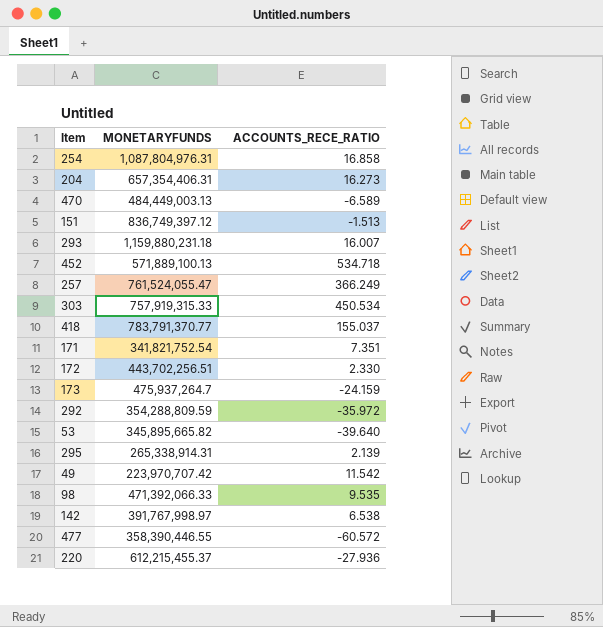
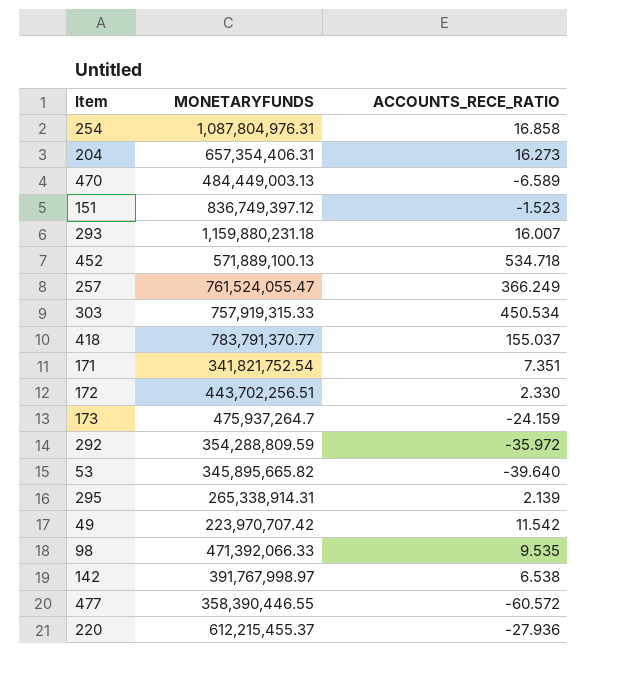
151 | ACCOUNTS_RECE_RATIO: -1.513 -> -1.523

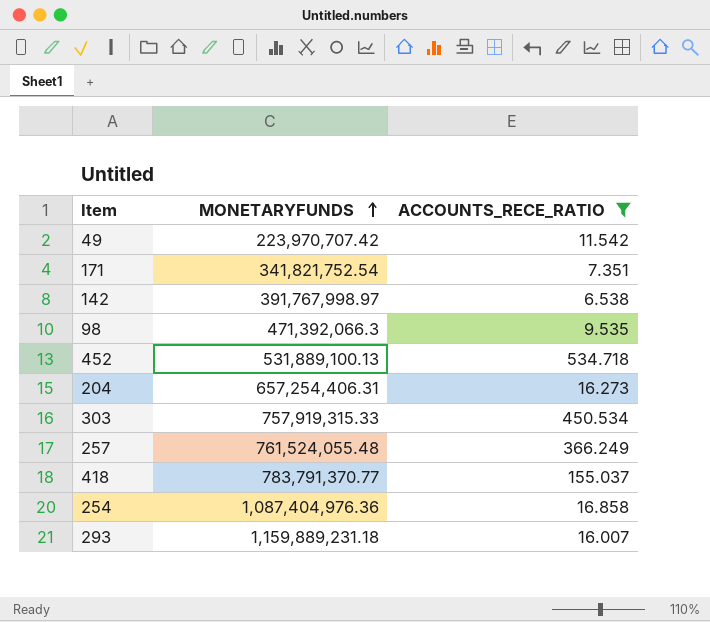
filter: none -> ACCOUNTS_RECE_RATIO >= 6.538
row order: none -> MONETARYFUNDS ascending
98 | MONETARYFUNDS: 471,392,066.33 -> 471,392,066.3
452 | MONETARYFUNDS: 571,889,100.13 -> 531,889,100.13
204 | MONETARYFUNDS: 657,354,406.31 -> 657,254,406.31
257 | MONETARYFUNDS: 761,524,055.47 -> 761,524,055.48
254 | MONETARYFUNDS: 1,087,804,976.31 -> 1,087,404,976.36
293 | MONETARYFUNDS: 1,159,880,231.18 -> 1,159,889,231.18

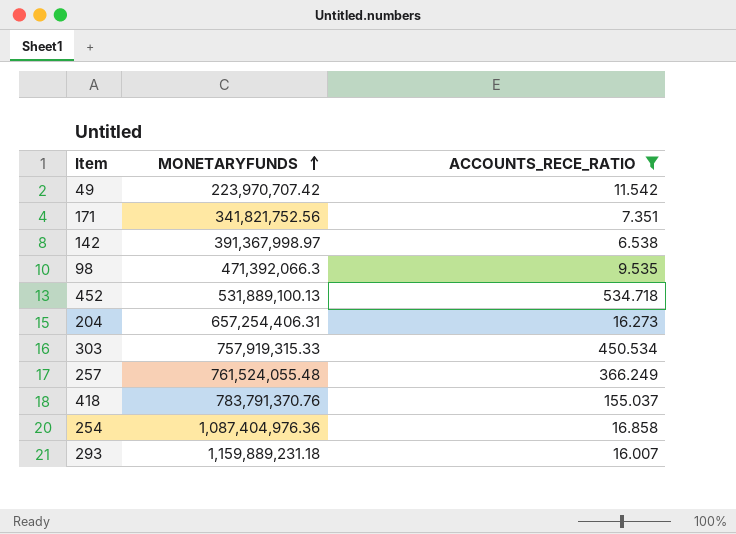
171 | MONETARYFUNDS: 341,821,752.54 -> 341,821,752.56
142 | MONETARYFUNDS: 391,767,998.97 -> 391,367,998.97
418 | MONETARYFUNDS: 783,791,370.77 -> 783,791,370.76

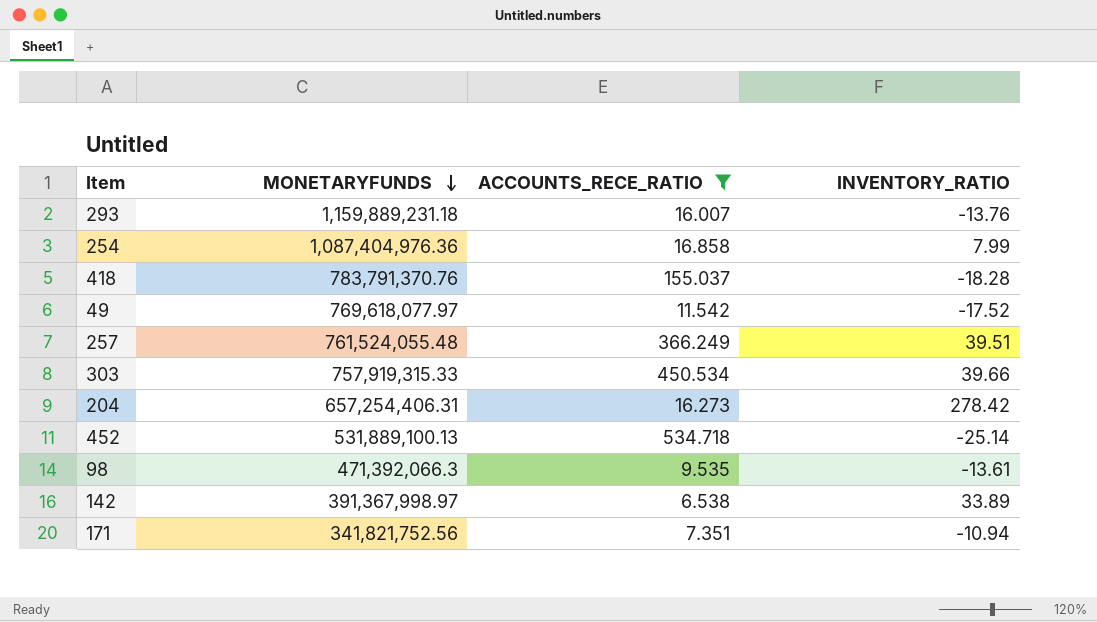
row order: MONETARYFUNDS ascending -> MONETARYFUNDS descending
column INVENTORY_RATIO | position: none -> 4
49 | MONETARYFUNDS: 223,970,707.42 -> 769,618,077.97

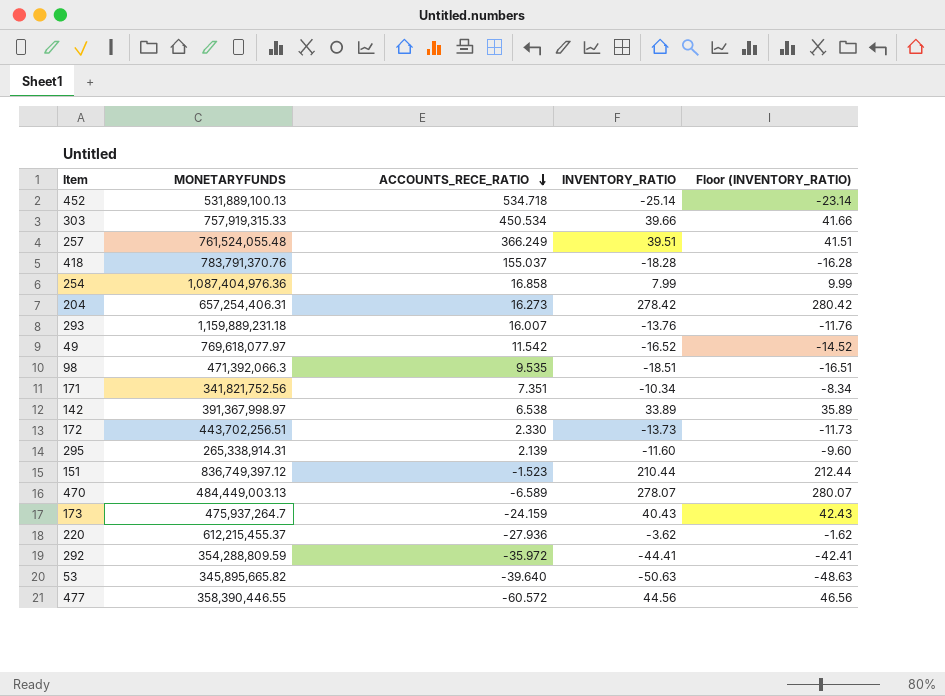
filter: ACCOUNTS_RECE_RATIO >= 6.538 -> none
row order: MONETARYFUNDS descending -> ACCOUNTS_RECE_RATIO descending
column Floor (INVENTORY_RATIO) | formula: none -> [INVENTORY_RATIO] + 2
49 | INVENTORY_RATIO: -17.52 -> -16.52
98 | INVENTORY_RATIO: -13.61 -> -18.51
171 | INVENTORY_RATIO: -10.94 -> -10.34

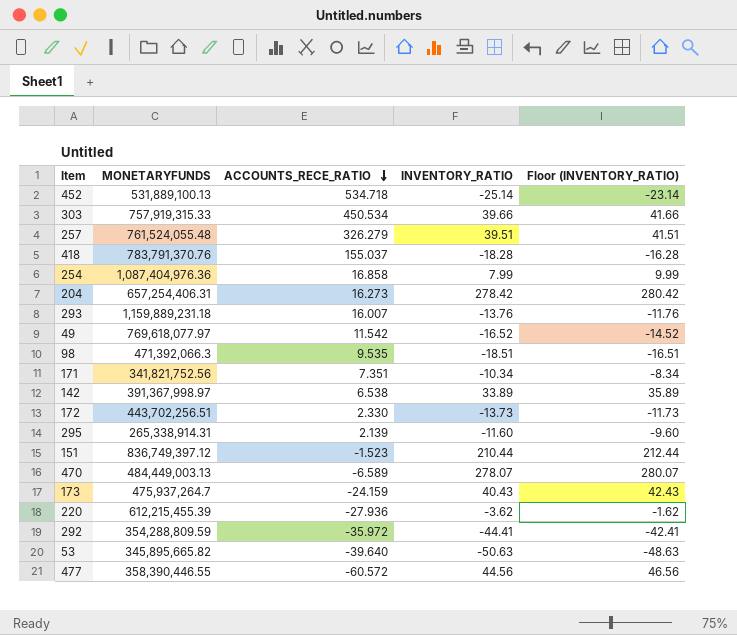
257 | ACCOUNTS_RECE_RATIO: 366.249 -> 326.279
220 | MONETARYFUNDS: 612,215,455.37 -> 612,215,455.39

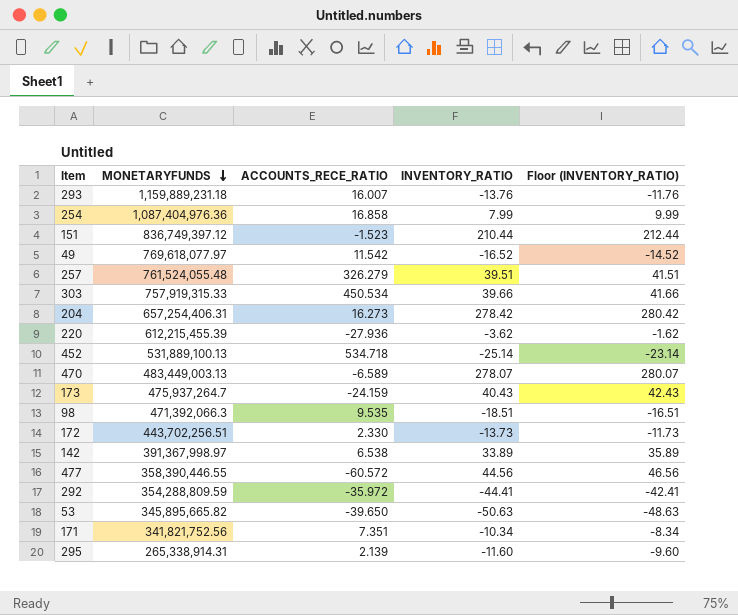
row order: ACCOUNTS_RECE_RATIO descending -> MONETARYFUNDS descending
row 418: 783,791,370.76 | 155.037 | -18.28 | -16.28 -> none
470 | MONETARYFUNDS: 484,449,003.13 -> 483,449,003.13
53 | ACCOUNTS_RECE_RATIO: -39.640 -> -39.650

